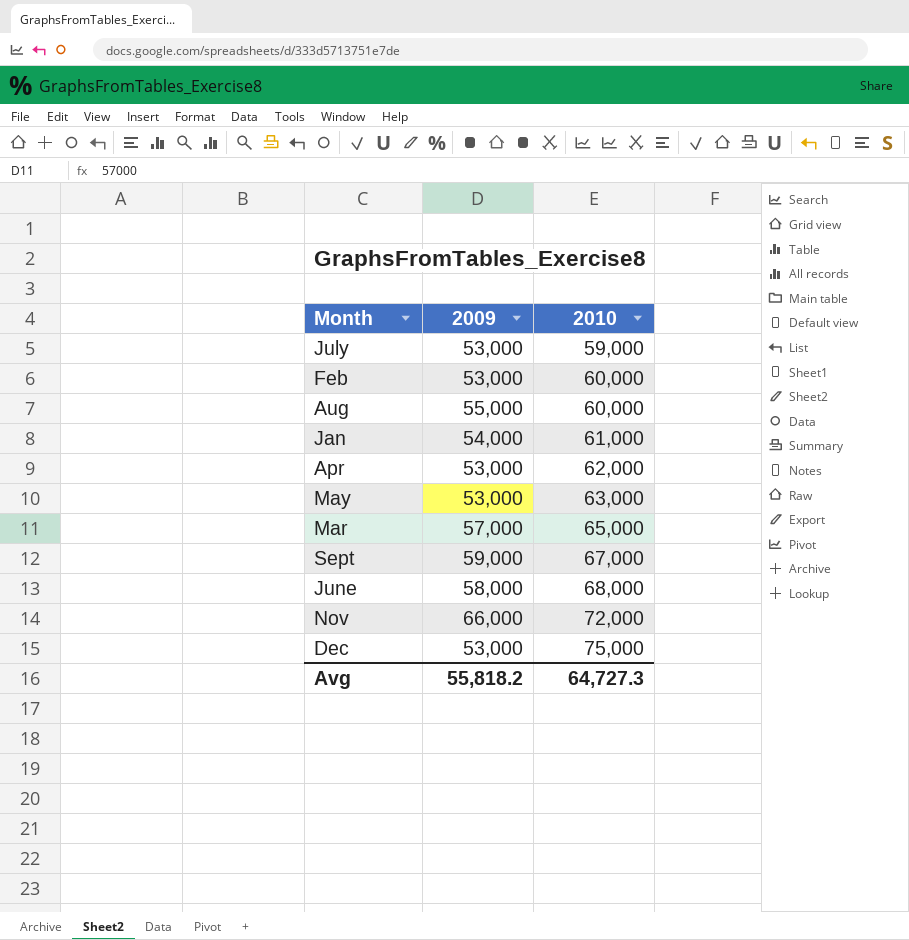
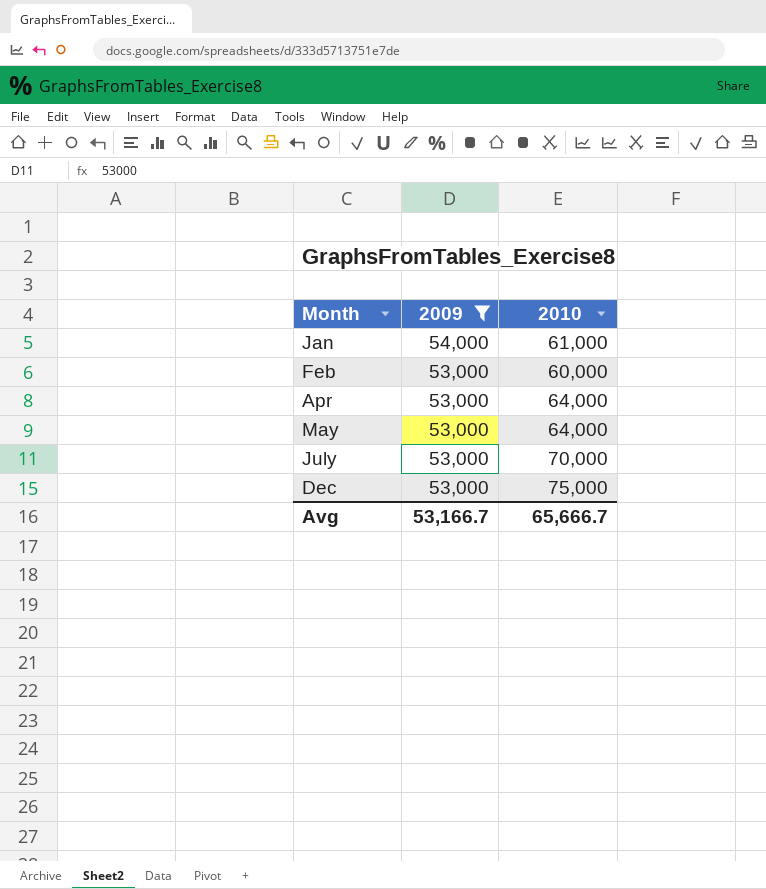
filter: none -> 2009 <= 54,000
row order: 2010 ascending -> Month ascending
Apr | 2010: 62,000 -> 64,000
May | 2010: 63,000 -> 64,000
July | 2010: 59,000 -> 70,000
Avg | 2009: 55,818.2 -> 53,166.7
Avg | 2010: 64,727.3 -> 65,666.7

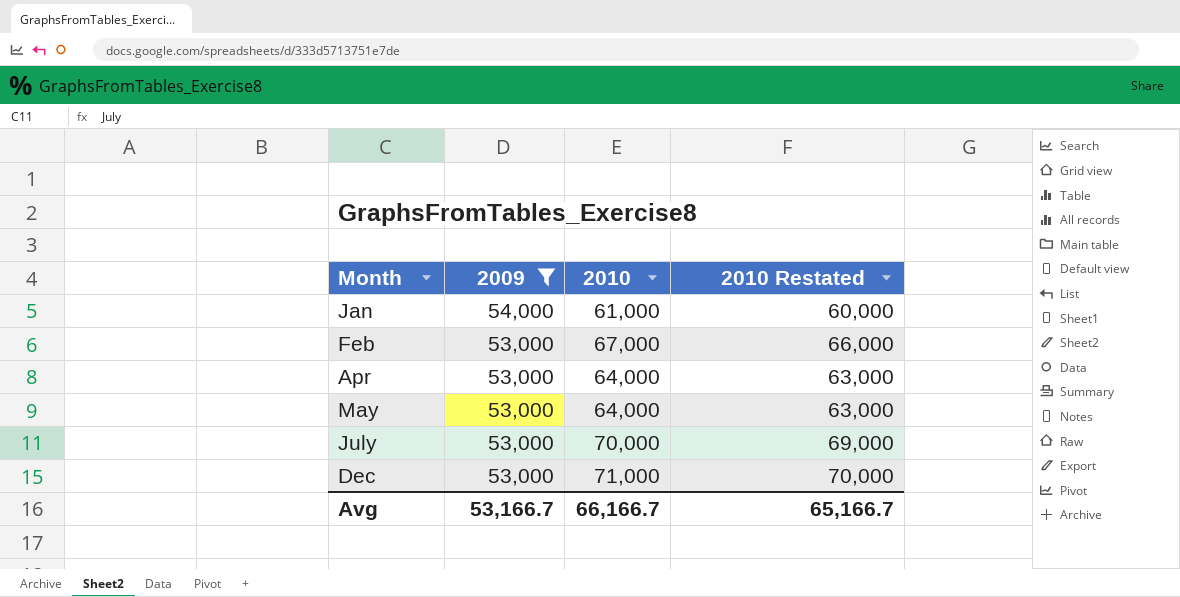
column 2010 Restated | formula: none -> [2010] - 1000
Feb | 2010: 60,000 -> 67,000
Dec | 2010: 75,000 -> 71,000
Avg | 2010: 65,666.7 -> 66,166.7

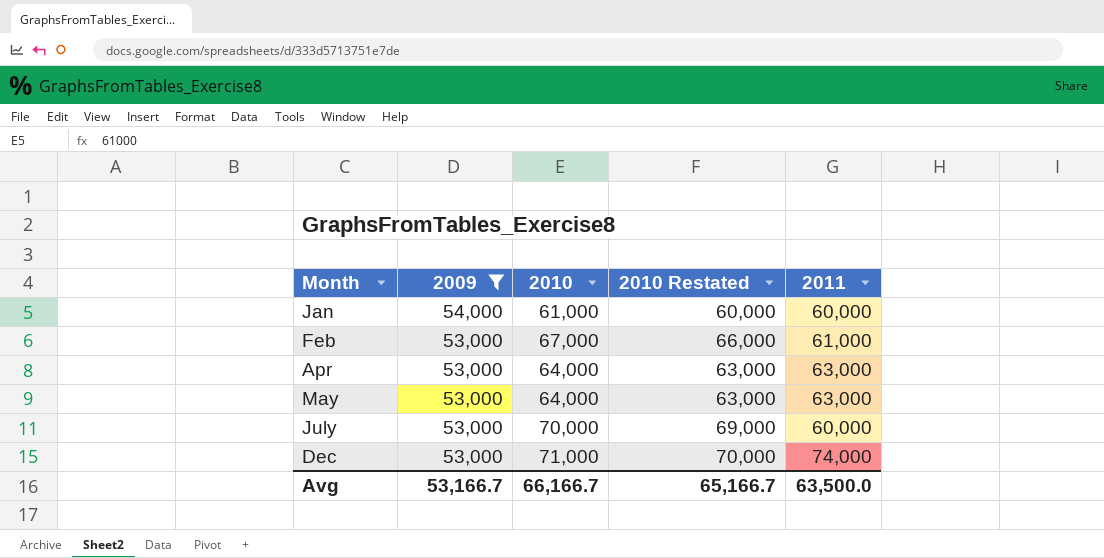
column 2011 | position: none -> 5

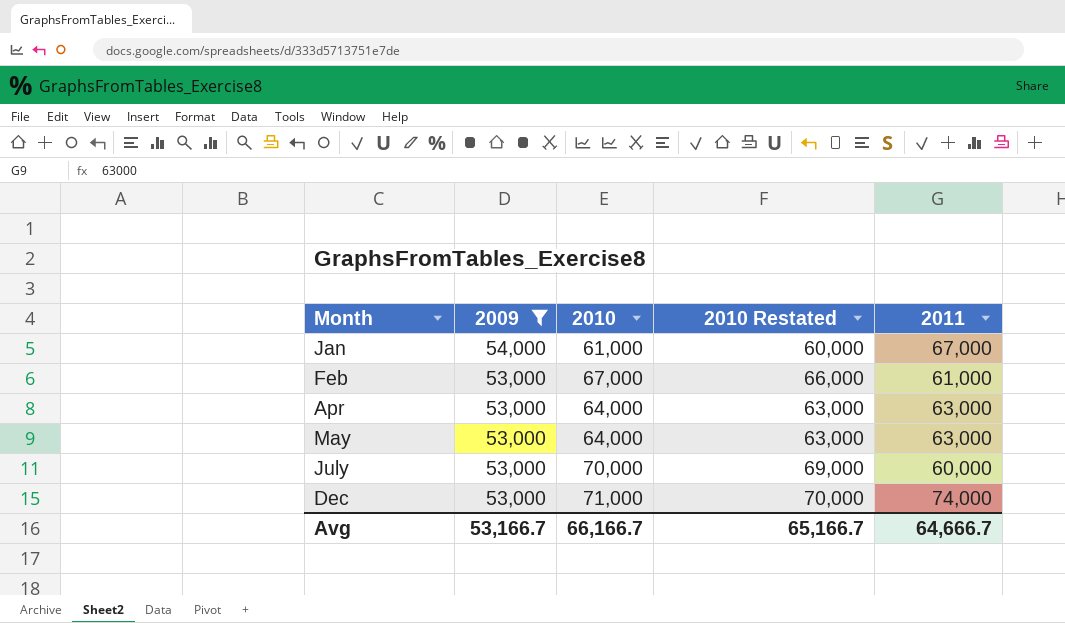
Jan | 2011: 60,000 -> 67,000
Avg | 2011: 63,500.0 -> 64,666.7

